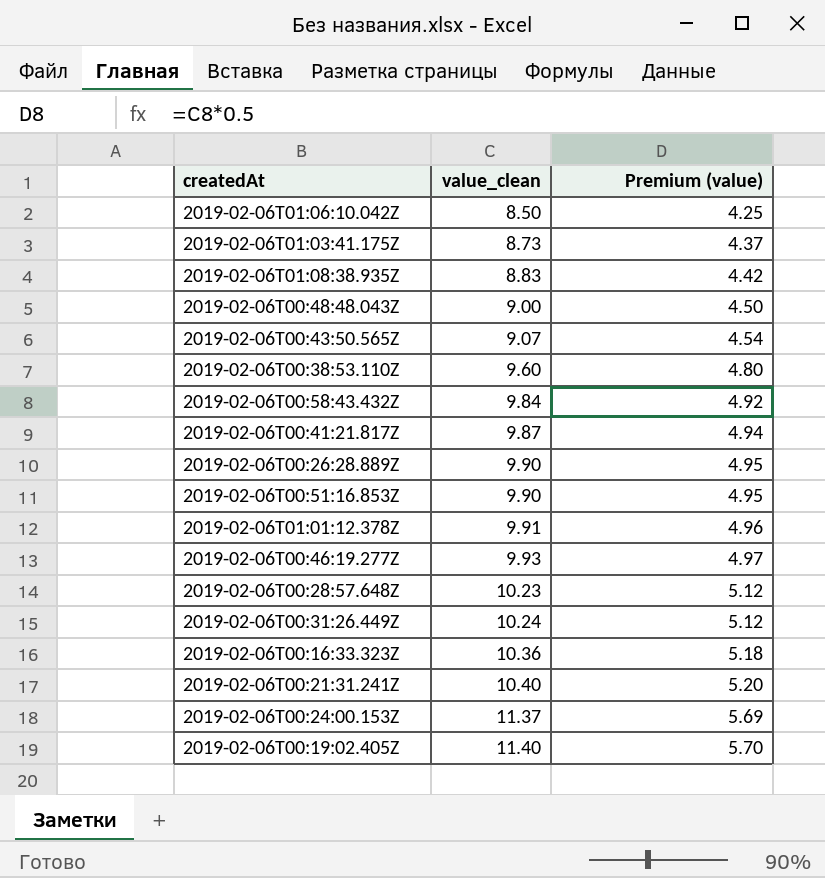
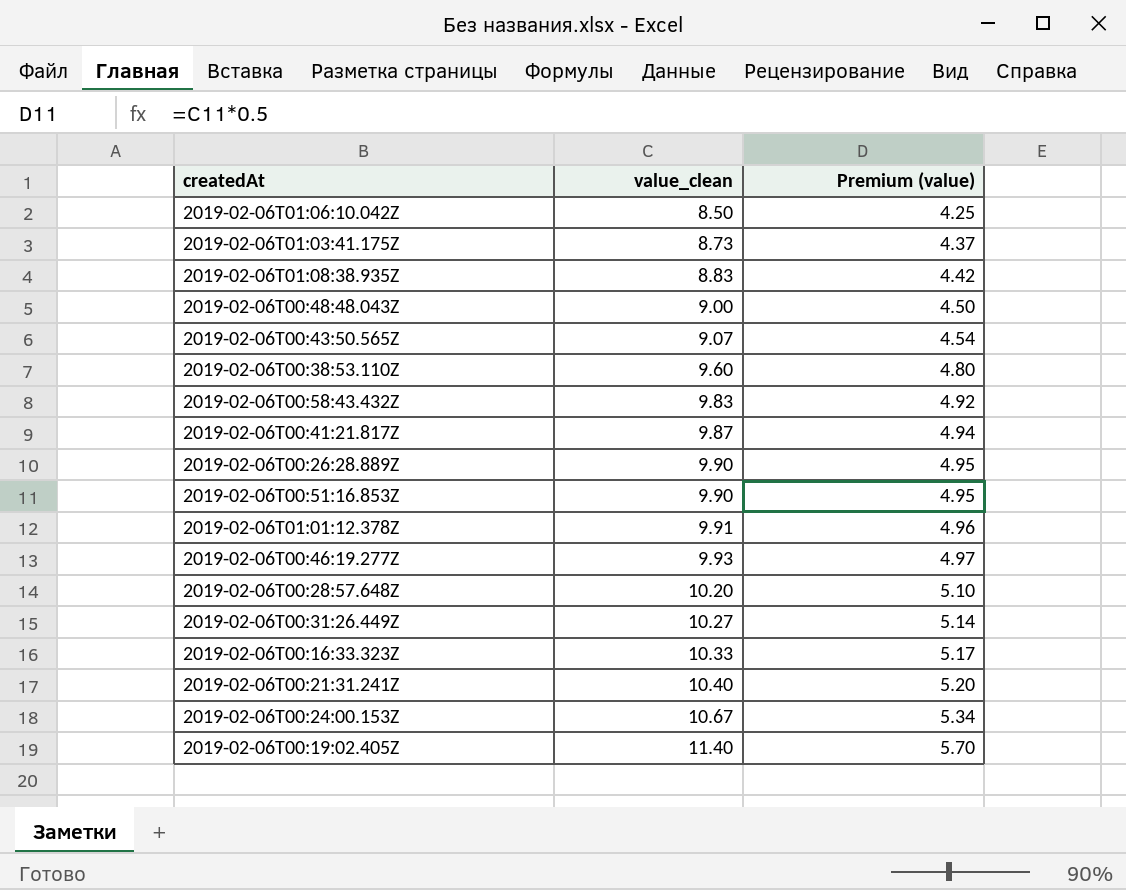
2019-02-06T00:58:43.432Z | value_clean: 9.84 -> 9.83
2019-02-06T00:28:57.648Z | value_clean: 10.23 -> 10.20
2019-02-06T00:28:57.648Z | Premium (value): 5.12 -> 5.10
2019-02-06T00:31:26.449Z | value_clean: 10.24 -> 10.27
2019-02-06T00:31:26.449Z | Premium (value): 5.12 -> 5.14
2019-02-06T00:16:33.323Z | value_clean: 10.36 -> 10.33
2019-02-06T00:16:33.323Z | Premium (value): 5.18 -> 5.17
2019-02-06T00:24:00.153Z | value_clean: 11.37 -> 10.67
2019-02-06T00:24:00.153Z | Premium (value): 5.69 -> 5.34

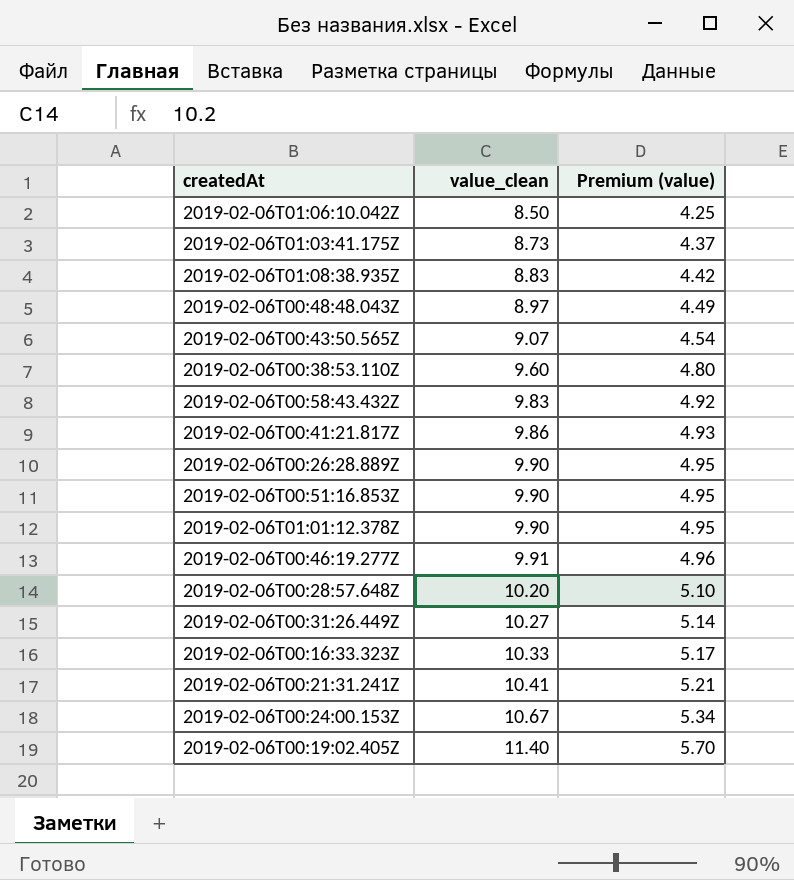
2019-02-06T00:48:48.043Z | value_clean: 9.00 -> 8.97
2019-02-06T00:48:48.043Z | Premium (value): 4.50 -> 4.49
2019-02-06T00:41:21.817Z | value_clean: 9.87 -> 9.86
2019-02-06T00:41:21.817Z | Premium (value): 4.94 -> 4.93
2019-02-06T01:01:12.378Z | value_clean: 9.91 -> 9.90
2019-02-06T01:01:12.378Z | Premium (value): 4.96 -> 4.95
2019-02-06T00:46:19.277Z | value_clean: 9.93 -> 9.91
2019-02-06T00:46:19.277Z | Premium (value): 4.97 -> 4.96
2019-02-06T00:21:31.241Z | value_clean: 10.40 -> 10.41
2019-02-06T00:21:31.241Z | Premium (value): 5.20 -> 5.21

